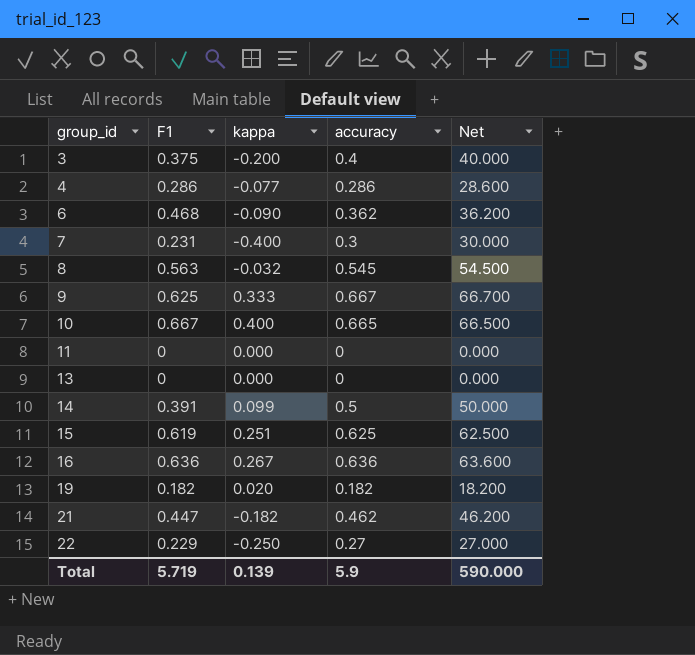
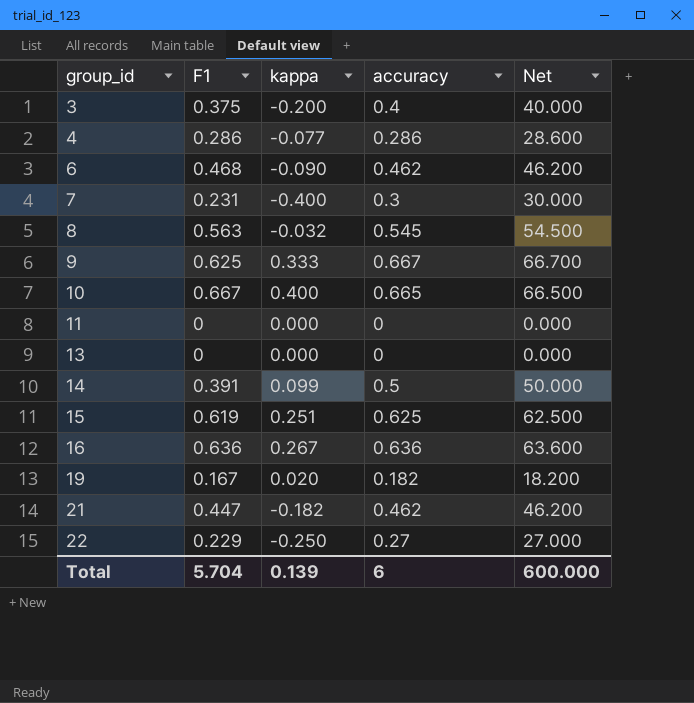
6 | accuracy: 0.362 -> 0.462
6 | Net: 36.200 -> 46.200
19 | F1: 0.182 -> 0.167
Total | F1: 5.719 -> 5.704
Total | accuracy: 5.9 -> 6
Total | Net: 590.000 -> 600.000

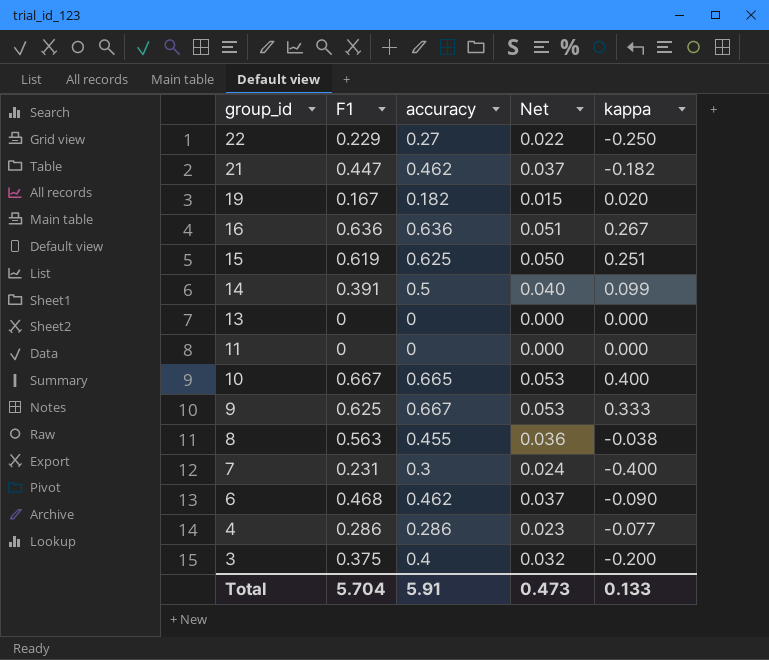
row order: group_id ascending -> group_id descending
column Net | formula: [accuracy] * 100 -> [accuracy] * 0.08
column kappa | position: 3 -> 5
8 | accuracy: 0.545 -> 0.455
8 | kappa: -0.032 -> -0.038
Total | accuracy: 6 -> 5.91
Total | Net: 600.000 -> 0.473
Total | kappa: 0.139 -> 0.133

